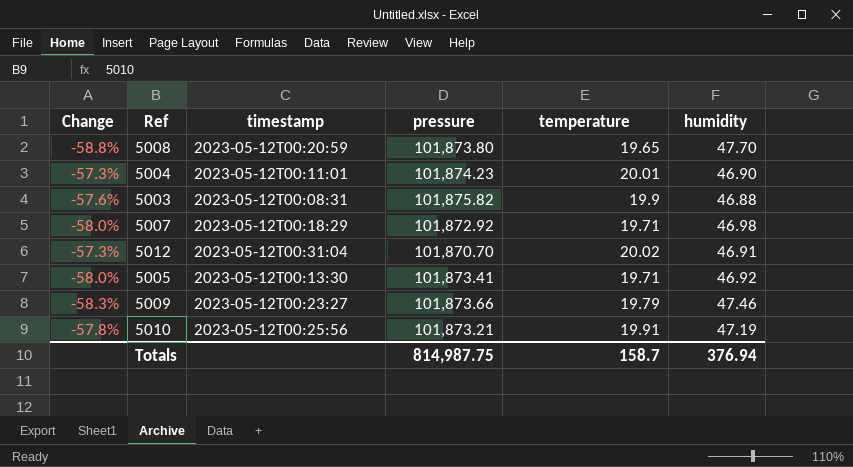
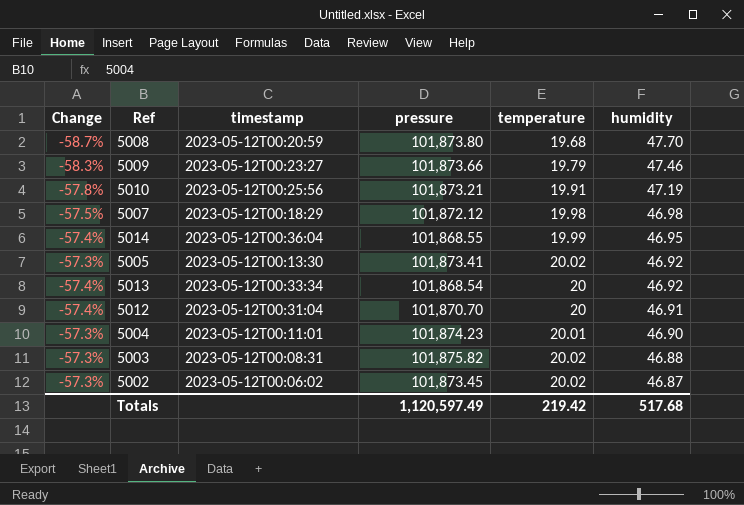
row order: none -> humidity descending
5008 | Change: -58.8% -> -58.7%
5008 | temperature: 19.65 -> 19.68
5007 | Change: -58.0% -> -57.5%
5007 | pressure: 101,872.92 -> 101,872.12
5007 | temperature: 19.71 -> 19.98
row 5014: none -> -57.4% | 2023-05-12T00:36:04 | 101,868.55 | 19.99 | 46.95
5005 | Change: -58.0% -> -57.3%
5005 | temperature: 19.71 -> 20.02
row 5013: none -> -57.4% | 2023-05-12T00:33:34 | 101,868.54 | 20 | 46.92
5012 | Change: -57.3% -> -57.4%
5012 | temperature: 20.02 -> 20
5003 | Change: -57.6% -> -57.3%
5003 | temperature: 19.9 -> 20.02
row 5002: none -> -57.3% | 2023-05-12T00:06:02 | 101,873.45 | 20.02 | 46.87
Totals | pressure: 814,987.75 -> 1,120,597.49
Totals | temperature: 158.7 -> 219.42
Totals | humidity: 376.94 -> 517.68

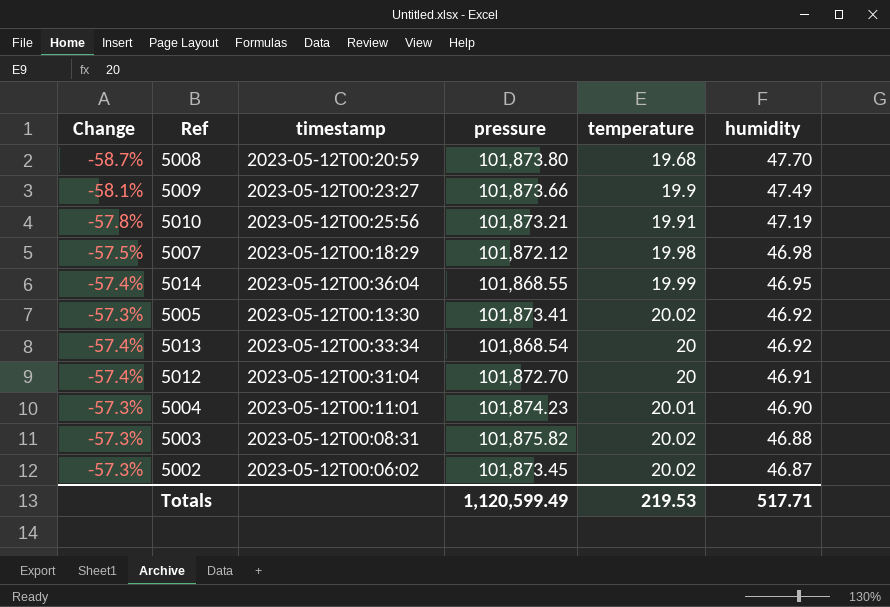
5009 | Change: -58.3% -> -58.1%
5009 | temperature: 19.79 -> 19.9
5009 | humidity: 47.46 -> 47.49
5012 | pressure: 101,870.70 -> 101,872.70
Totals | pressure: 1,120,597.49 -> 1,120,599.49
Totals | temperature: 219.42 -> 219.53
Totals | humidity: 517.68 -> 517.71

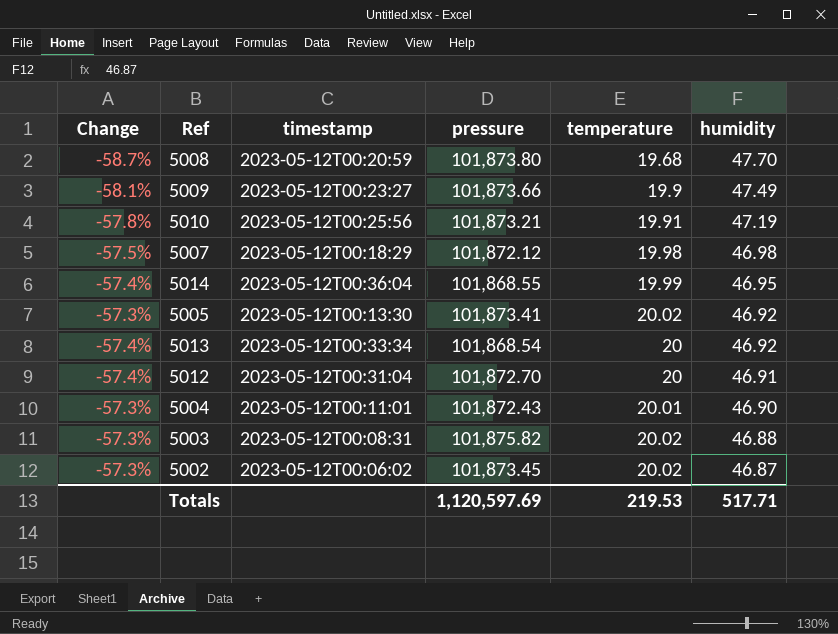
5004 | pressure: 101,874.23 -> 101,872.43
Totals | pressure: 1,120,599.49 -> 1,120,597.69

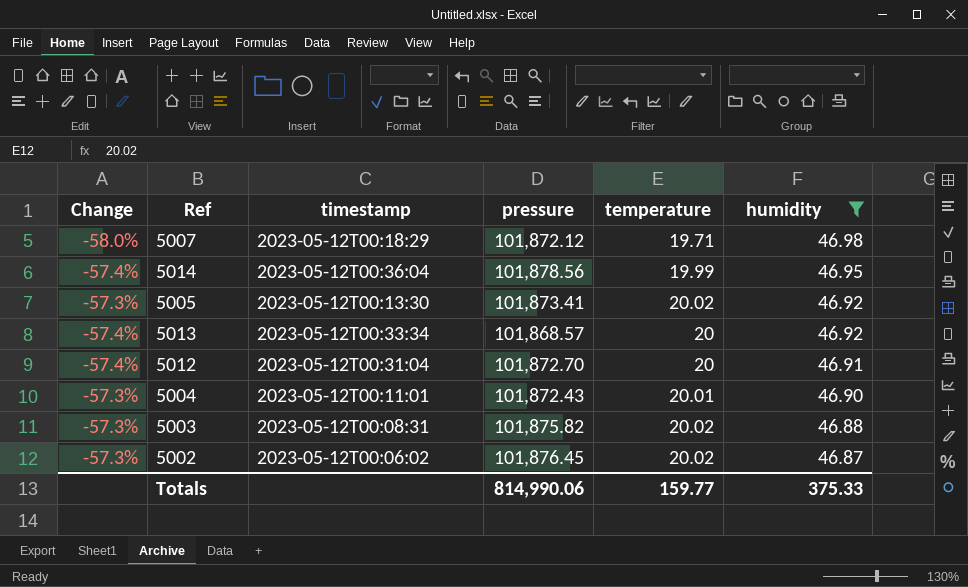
filter: none -> humidity <= 46.98
5007 | Change: -57.5% -> -58.0%
5007 | temperature: 19.98 -> 19.71
5014 | pressure: 101,868.55 -> 101,878.56
5013 | pressure: 101,868.54 -> 101,868.57
5002 | pressure: 101,873.45 -> 101,876.45
Totals | pressure: 1,120,597.69 -> 814,990.06
Totals | temperature: 219.53 -> 159.77
Totals | humidity: 517.71 -> 375.33

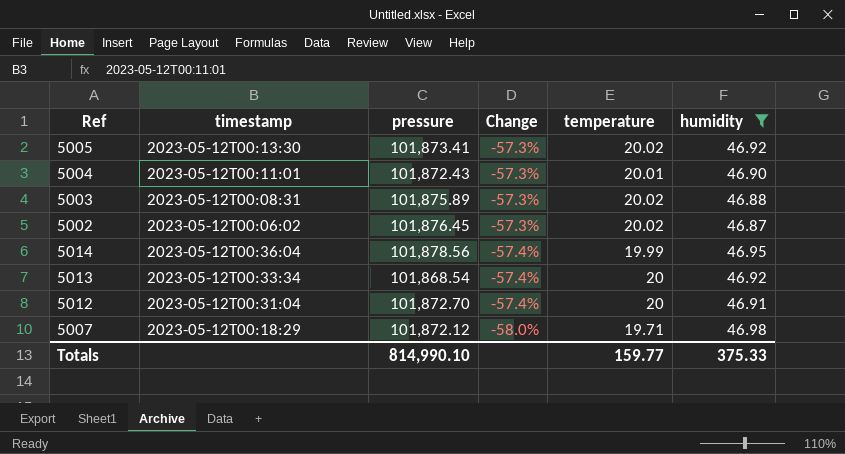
row order: humidity descending -> Change descending
column Change | position: 1 -> 4
5003 | pressure: 101,875.82 -> 101,875.89
5013 | pressure: 101,868.57 -> 101,868.54
Totals | pressure: 814,990.06 -> 814,990.10

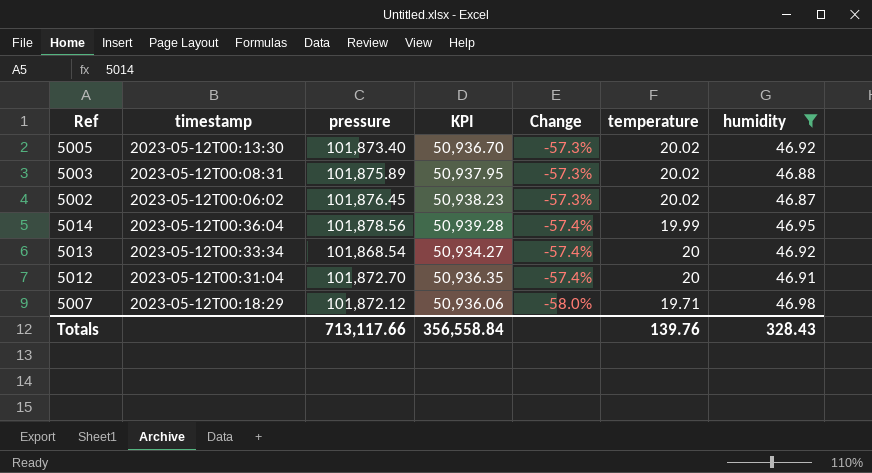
column KPI | formula: none -> [pressure] * 0.5
row 5004: 2023-05-12T00:11:01 | 101,872.43 | -57.3% | 20.01 | 46.90 -> none
5005 | pressure: 101,873.41 -> 101,873.40
Totals | pressure: 814,990.10 -> 713,117.66
Totals | temperature: 159.77 -> 139.76
Totals | humidity: 375.33 -> 328.43

